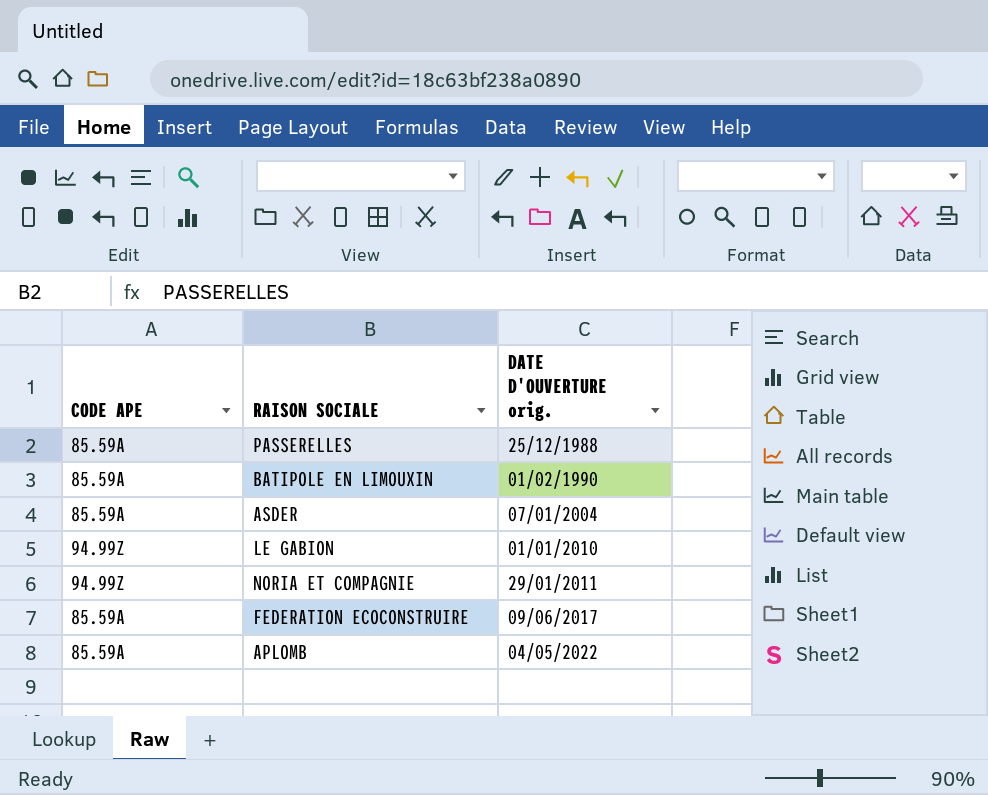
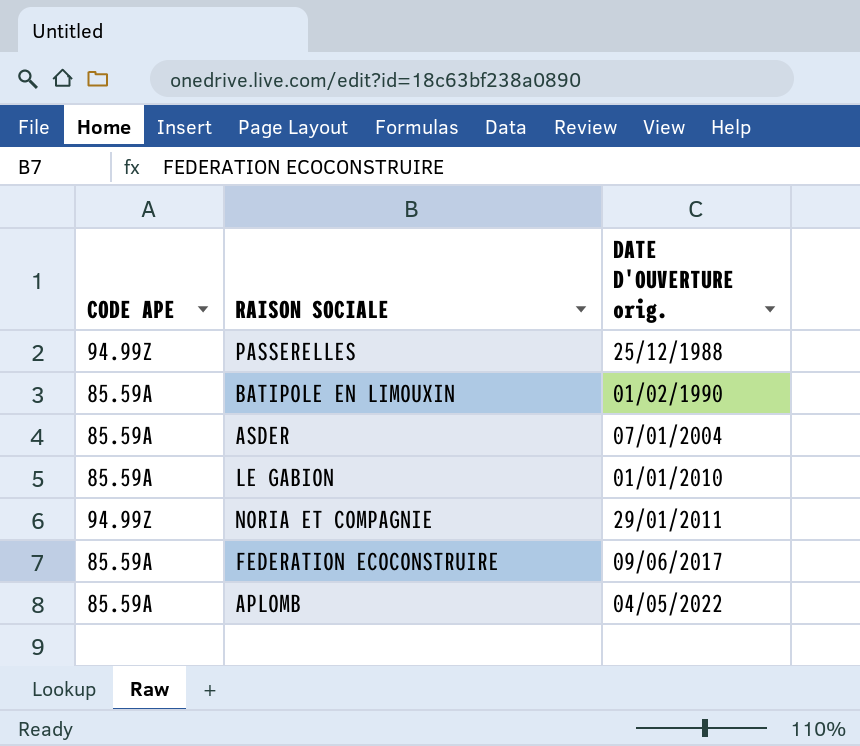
PASSERELLES | CODE APE: 85.59A -> 94.99Z
LE GABION | CODE APE: 94.99Z -> 85.59A

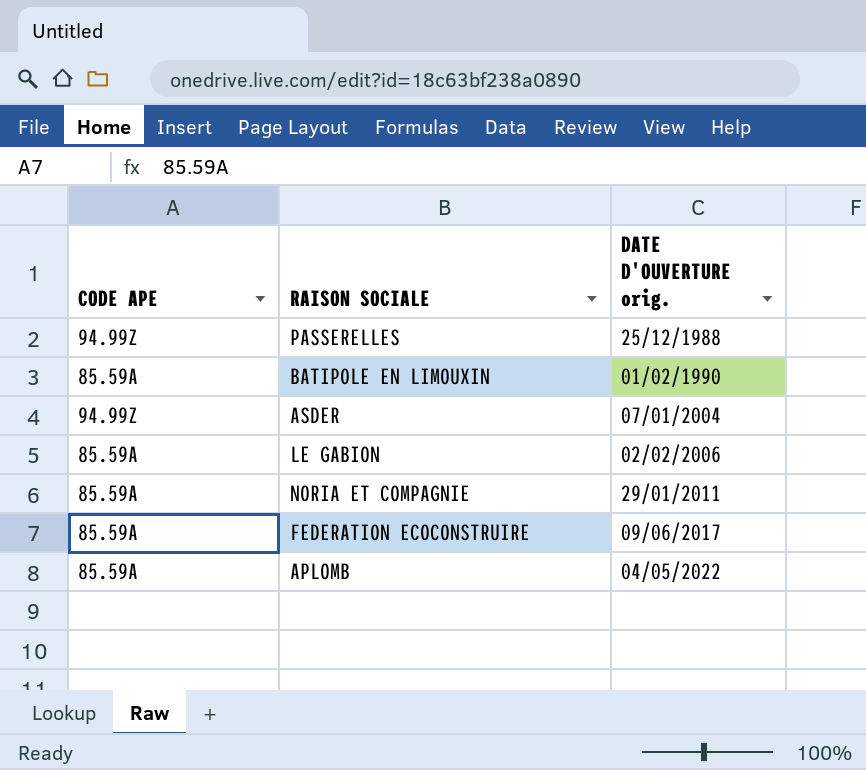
ASDER | CODE APE: 85.59A -> 94.99Z
LE GABION | DATE D'OUVERTURE orig.: 01/01/2010 -> 02/02/2006
NORIA ET COMPAGNIE | CODE APE: 94.99Z -> 85.59A

